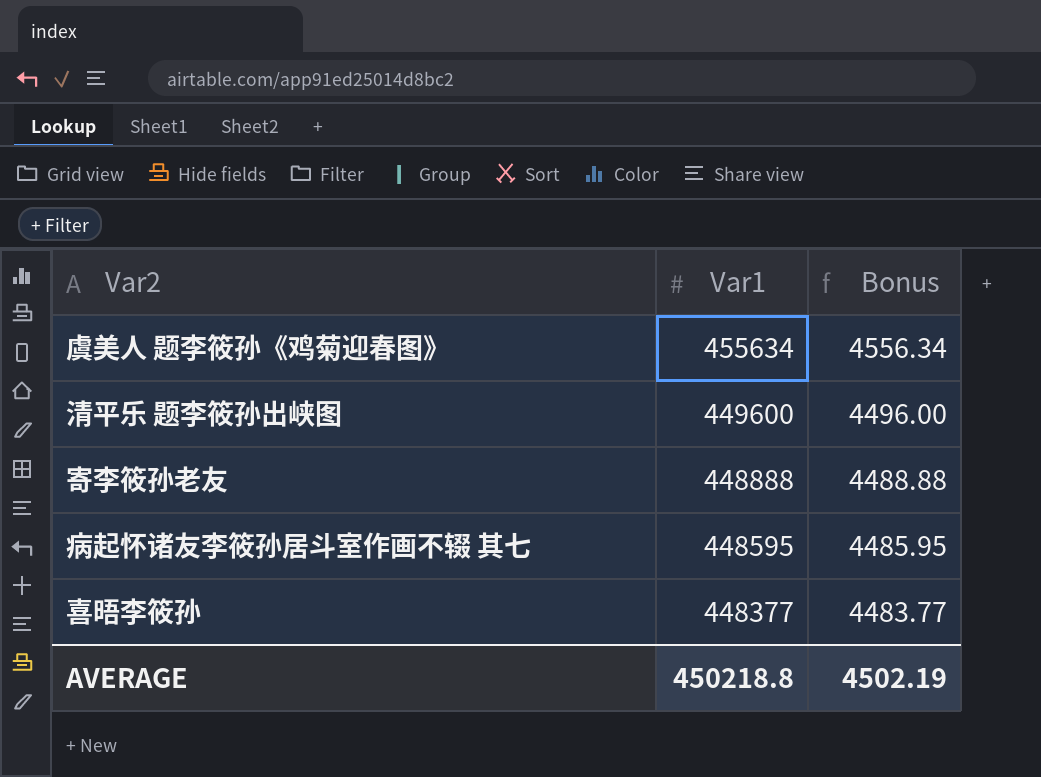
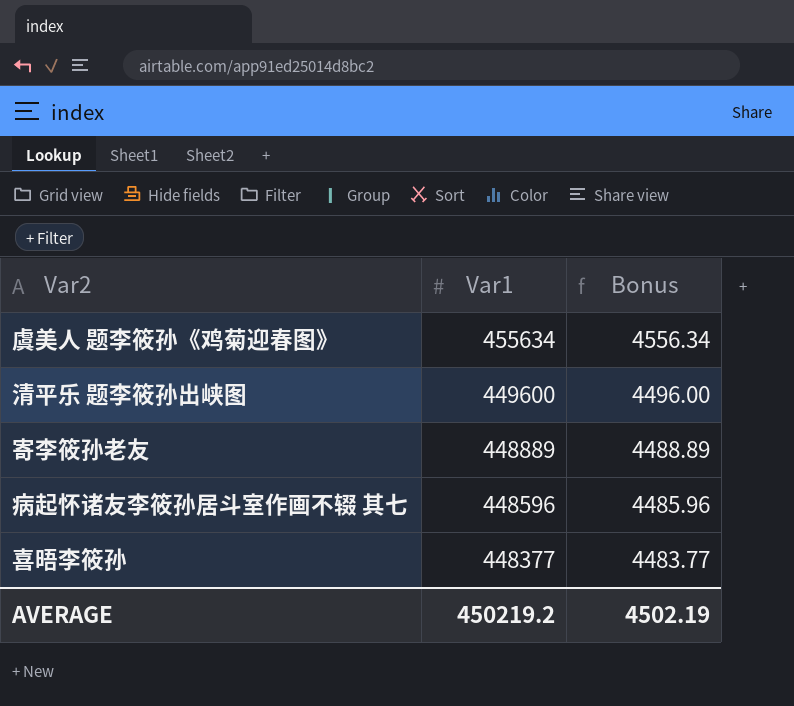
寄李筱孙老友 | Var1: 448888 -> 448889
寄李筱孙老友 | Bonus: 4488.88 -> 4488.89
病起怀诸友李筱孙居斗室作画不辍 其七 | Var1: 448595 -> 448596
病起怀诸友李筱孙居斗室作画不辍 其七 | Bonus: 4485.95 -> 4485.96
AVERAGE | Var1: 450218.8 -> 450219.2

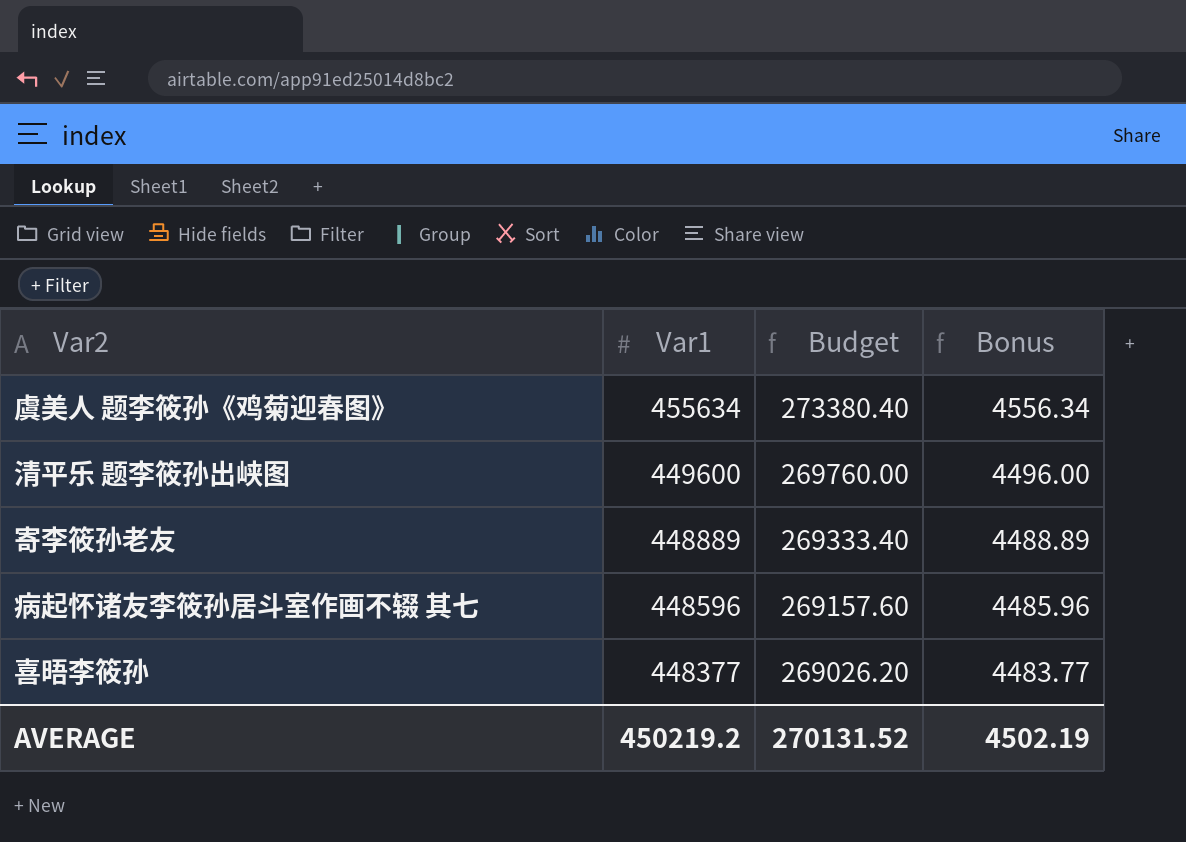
column Budget | formula: none -> [Var1] * 0.6

